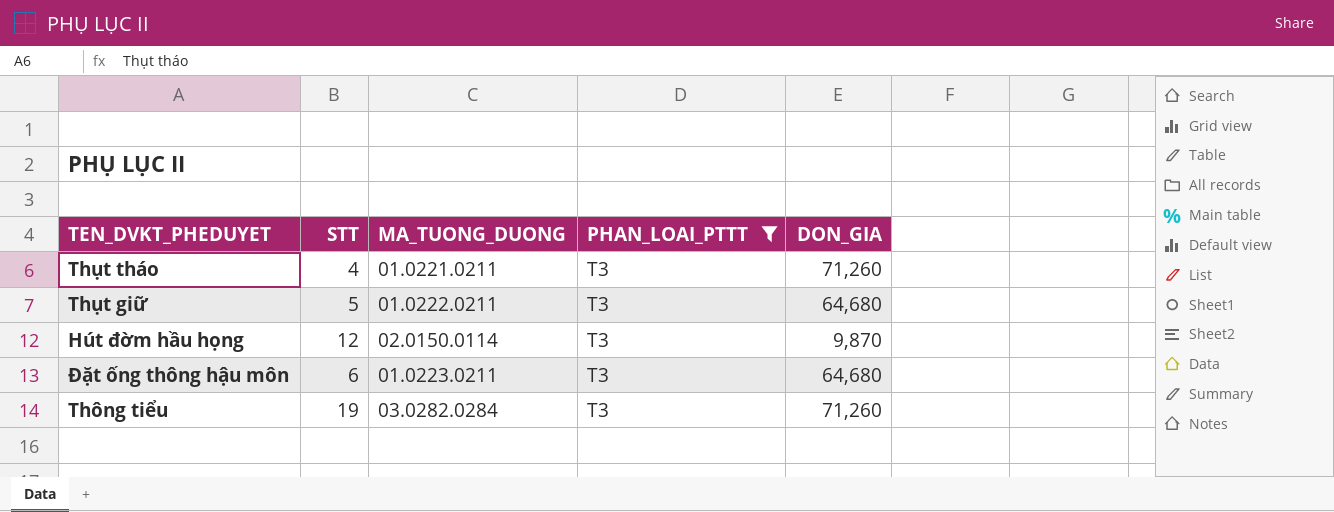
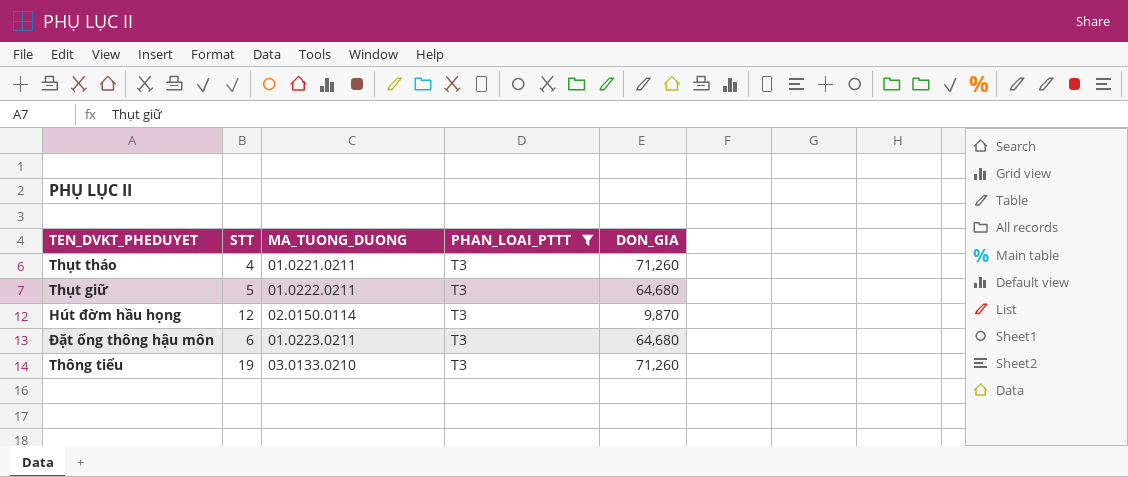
Thông tiểu | MA_TUONG_DUONG: 03.0282.0284 -> 03.0133.0210

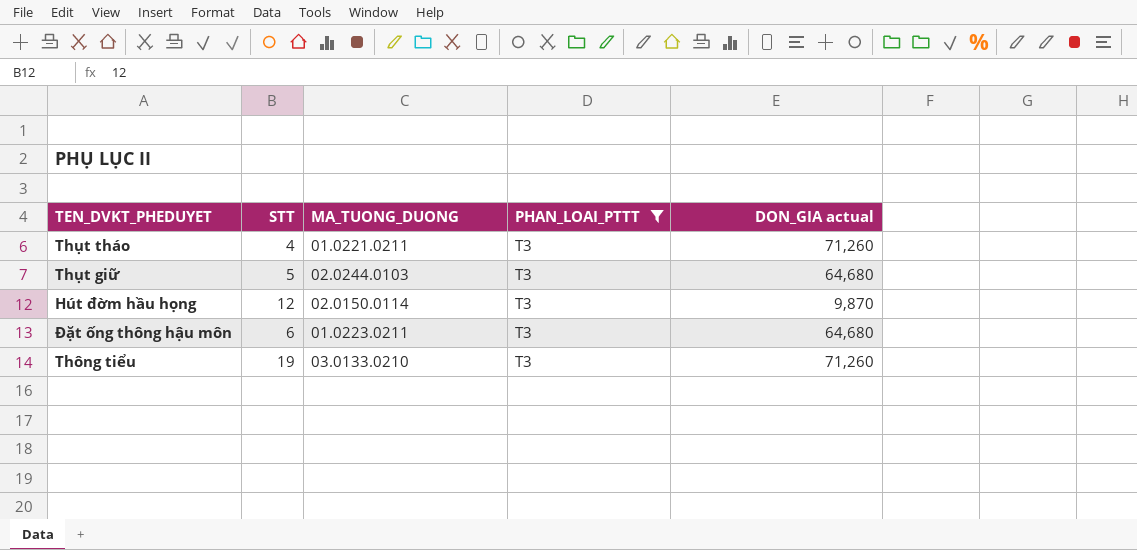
column name: DON_GIA -> DON_GIA actual
Thụt giữ | MA_TUONG_DUONG: 01.0222.0211 -> 02.0244.0103

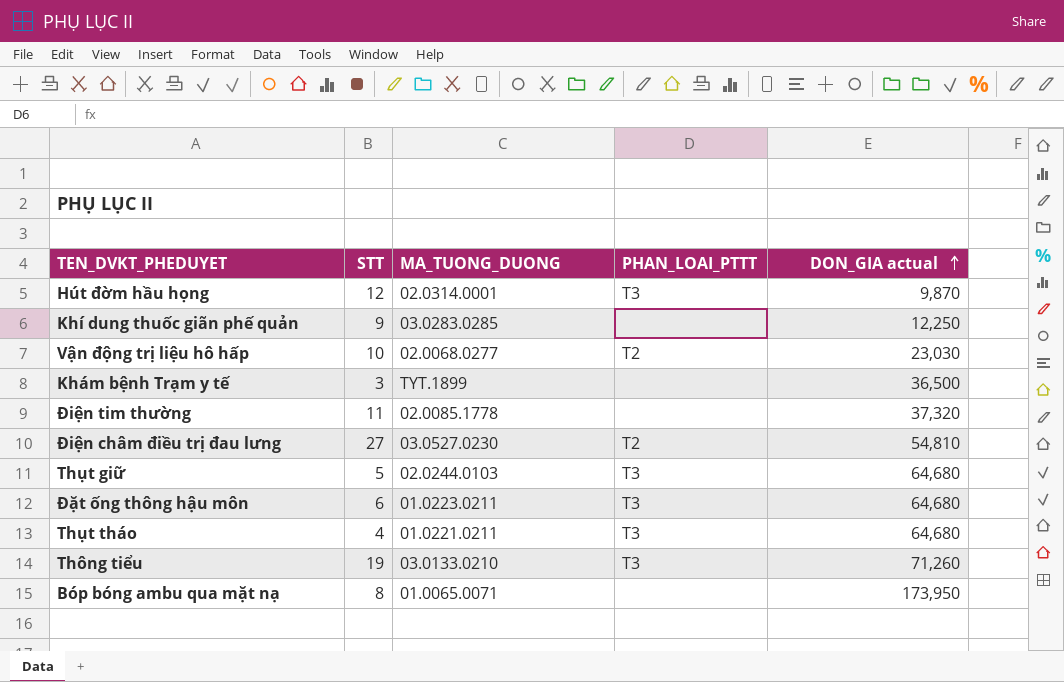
filter: PHAN_LOAI_PTTT = T3 -> none
row order: none -> DON_GIA actual ascending
Hút đờm hầu họng | MA_TUONG_DUONG: 02.0150.0114 -> 02.0314.0001
Thụt tháo | DON_GIA actual: 71,260 -> 64,680

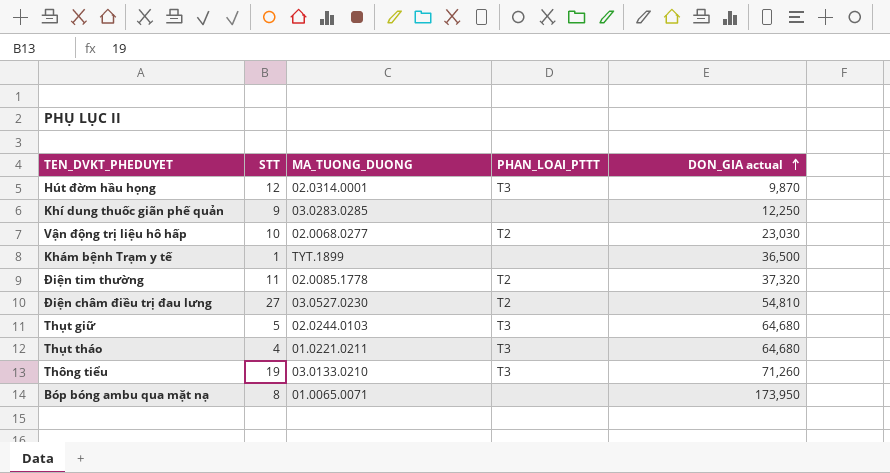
row Đặt ống thông hậu môn: 6 | 01.0223.0211 | T3 | 64,680 -> none
Khám bệnh Trạm y tế | STT: 3 -> 1
Điện tim thường | PHAN_LOAI_PTTT: none -> T2

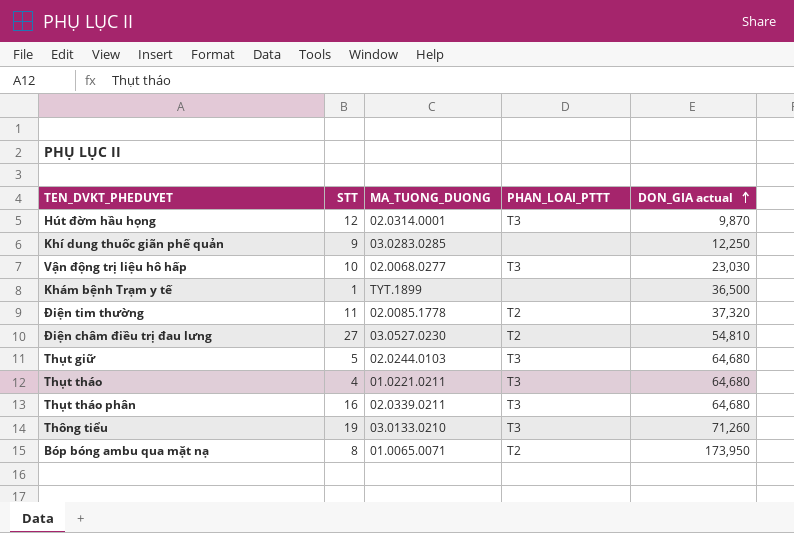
Vận động trị liệu hô hấp | PHAN_LOAI_PTTT: T2 -> T3
row Thụt tháo phân: none -> 16 | 02.0339.0211 | T3 | 64,680
Bóp bóng ambu qua mặt nạ | PHAN_LOAI_PTTT: none -> T2

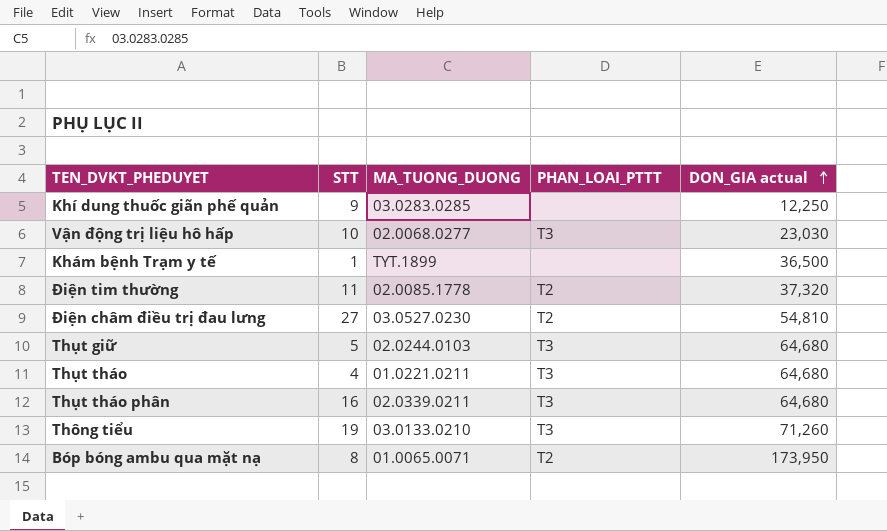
row Hút đờm hầu họng: 12 | 02.0314.0001 | T3 | 9,870 -> none

